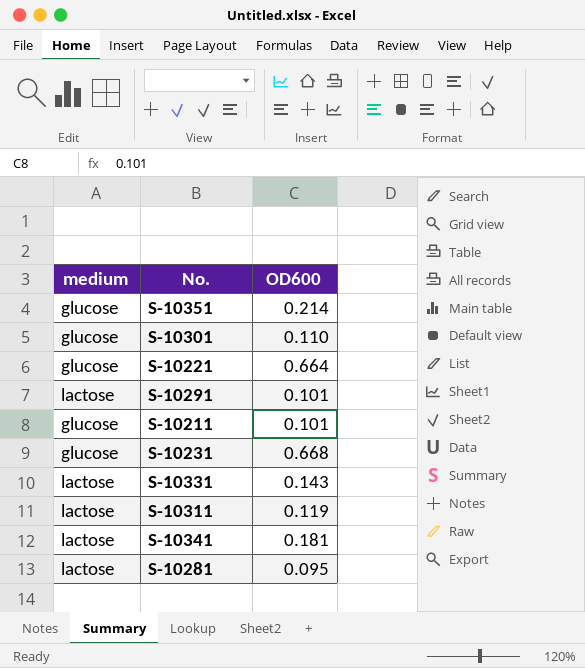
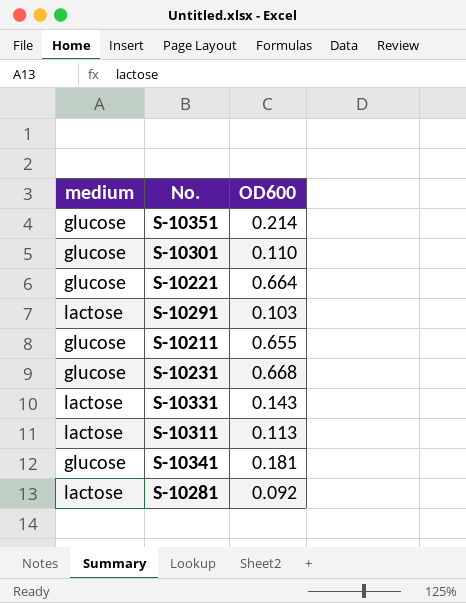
S-10291 | OD600: 0.101 -> 0.103
S-10211 | OD600: 0.101 -> 0.655
S-10311 | OD600: 0.119 -> 0.113
S-10341 | medium: lactose -> glucose
S-10281 | OD600: 0.095 -> 0.092

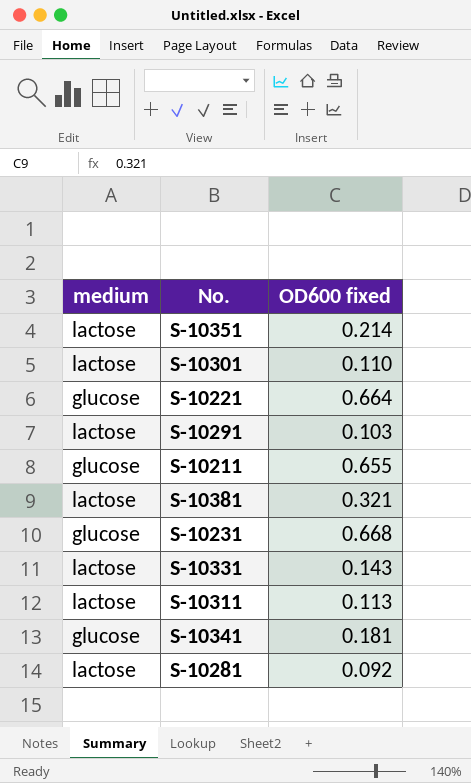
column name: OD600 -> OD600 fixed
S-10351 | medium: glucose -> lactose
S-10301 | medium: glucose -> lactose
row S-10381: none -> lactose | 0.321

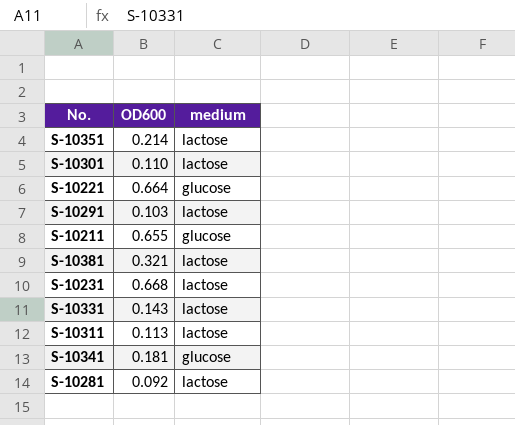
column name: OD600 fixed -> OD600
column medium | position: 1 -> 3
S-10231 | medium: glucose -> lactose

